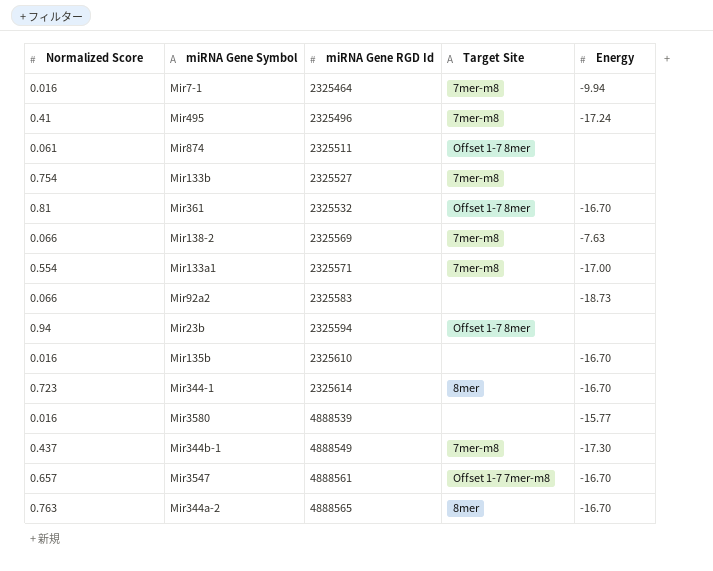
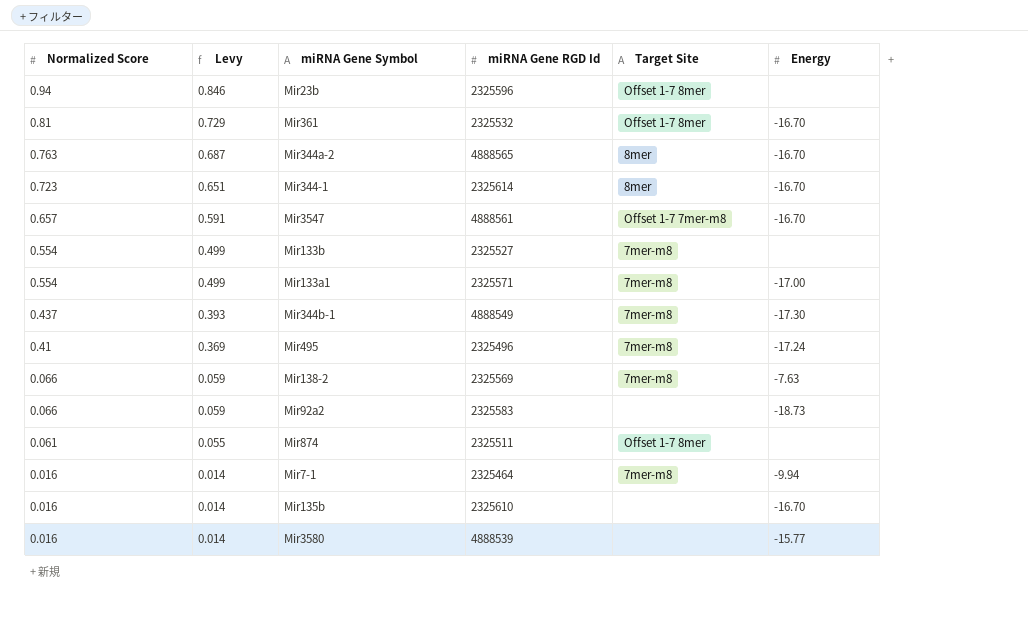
row order: miRNA Gene RGD Id ascending -> Normalized Score descending
column Levy | formula: none -> [Normalized Score] * 0.9
Mir23b | miRNA Gene RGD Id: 2325594 -> 2325596
Mir133b | Normalized Score: 0.754 -> 0.554

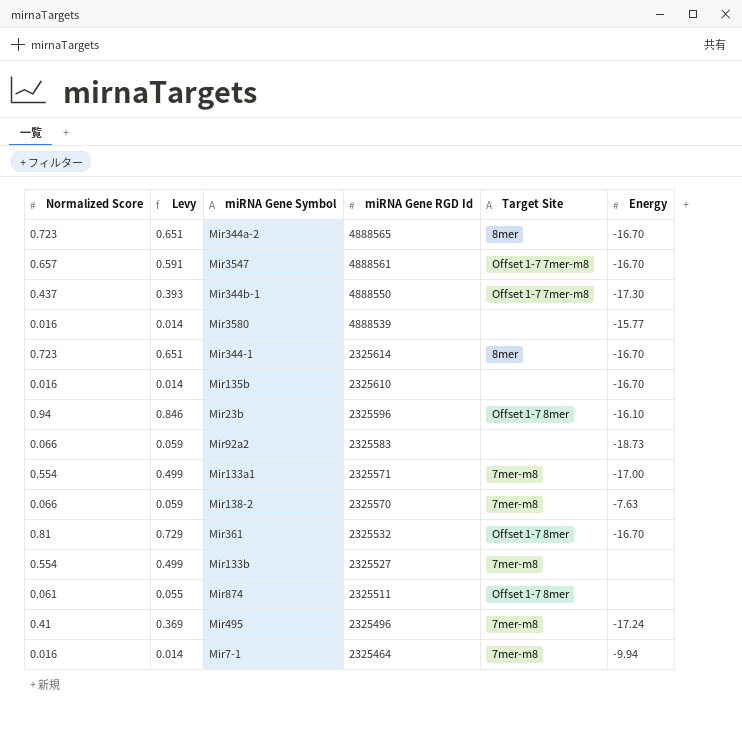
row order: Normalized Score descending -> miRNA Gene RGD Id descending
Mir344a-2 | Normalized Score: 0.763 -> 0.723
Mir344a-2 | Levy: 0.687 -> 0.651
Mir344b-1 | miRNA Gene RGD Id: 4888549 -> 4888550
Mir344b-1 | Target Site: 7mer-m8 -> Offset 1-7 7mer-m8
Mir23b | Energy: none -> -16.10
Mir138-2 | miRNA Gene RGD Id: 2325569 -> 2325570

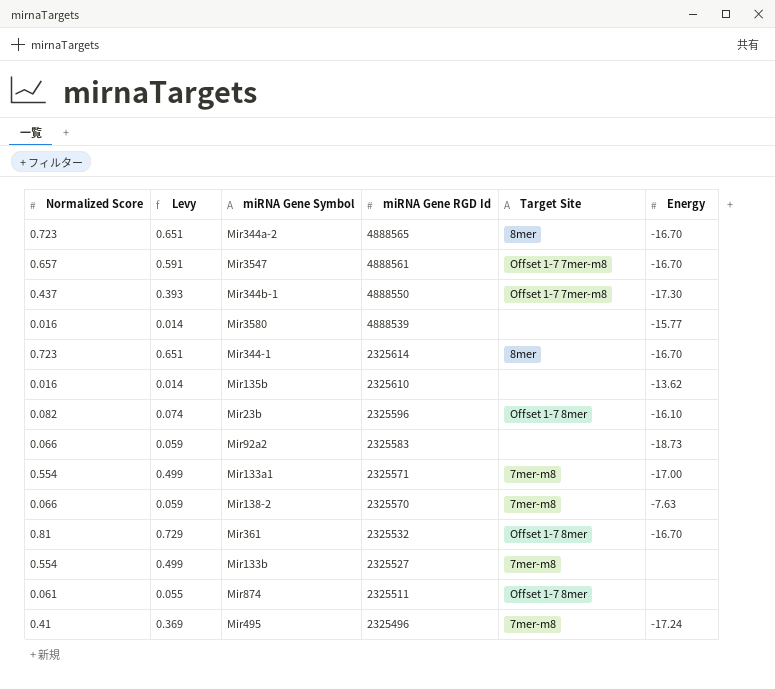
row Mir7-1: 0.016 | 0.014 | 2325464 | 7mer-m8 | -9.94 -> none
Mir135b | Energy: -16.70 -> -13.62
Mir23b | Normalized Score: 0.94 -> 0.082
Mir23b | Levy: 0.846 -> 0.074

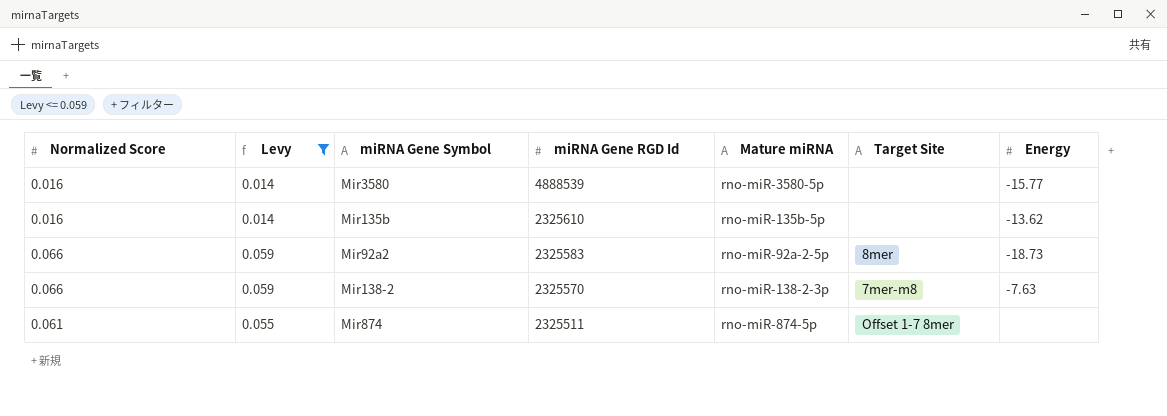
filter: none -> Levy <= 0.059
column Mature miRNA | position: none -> 5
Mir92a2 | Target Site: none -> 8mer

